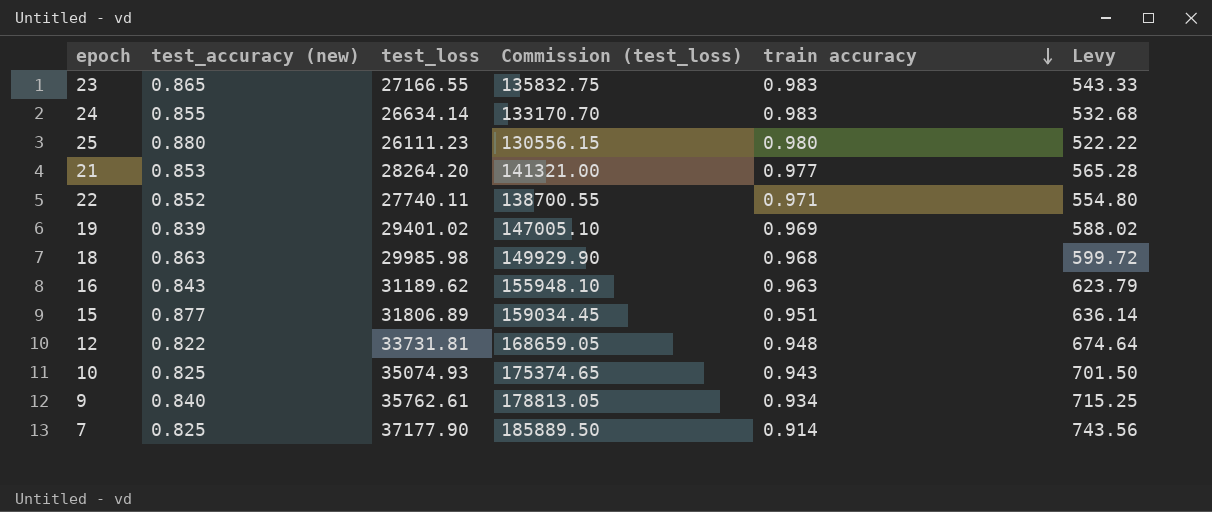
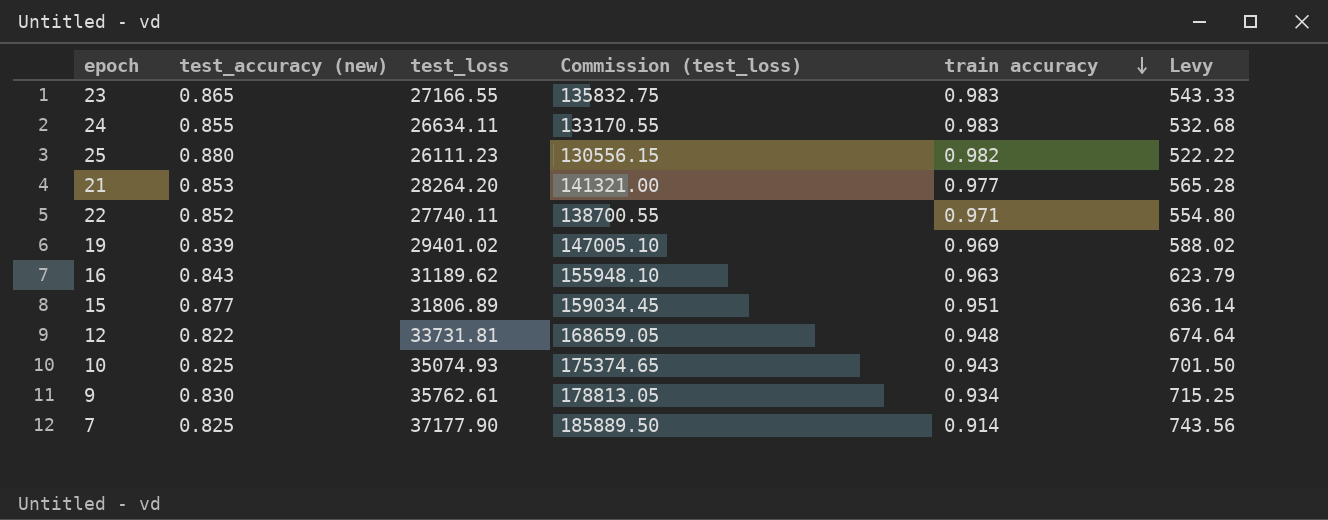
row 18: 0.863 | 29985.98 | 149929.90 | 0.968 | 599.72 -> none
24 | test_loss: 26634.14 -> 26634.11
24 | Commission (test_loss): 133170.70 -> 133170.55
25 | train accuracy: 0.980 -> 0.982
9 | test_accuracy (new): 0.840 -> 0.830

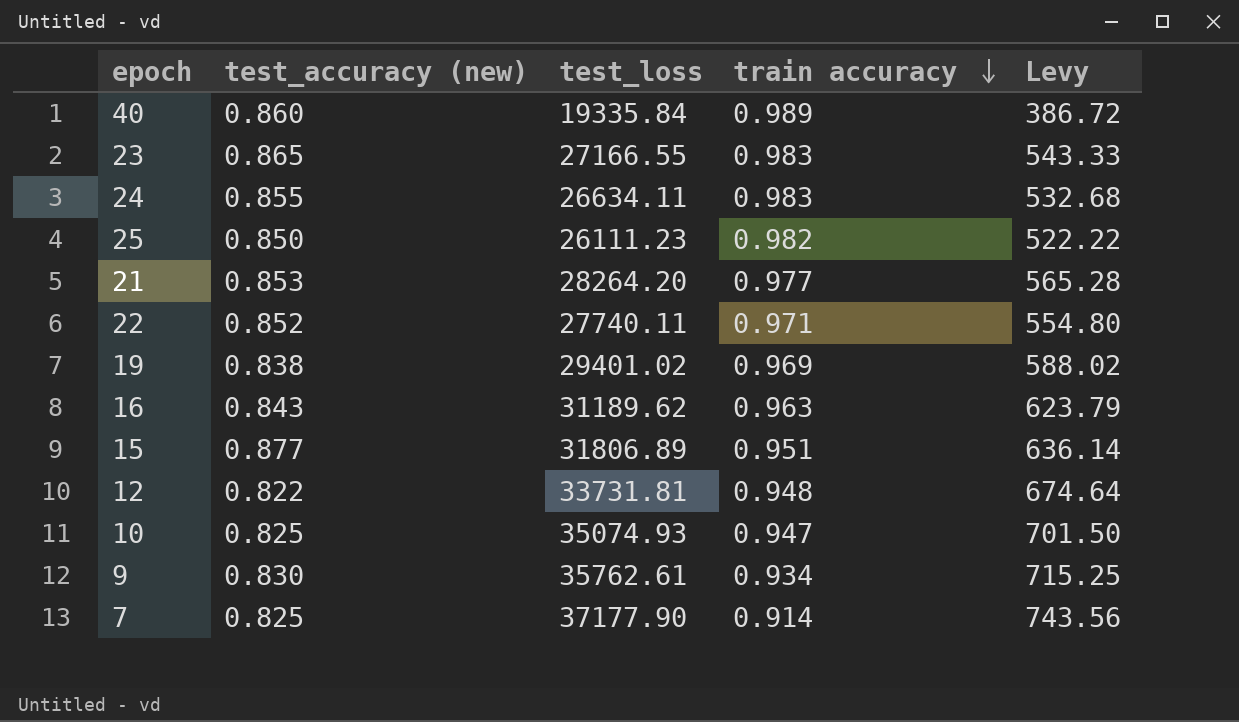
column Commission (test_loss) | formula: [test_loss] * 5 -> none
row 40: none -> 0.860 | 19335.84 | 0.989 | 386.72
25 | test_accuracy (new): 0.880 -> 0.850
19 | test_accuracy (new): 0.839 -> 0.838
10 | train accuracy: 0.943 -> 0.947

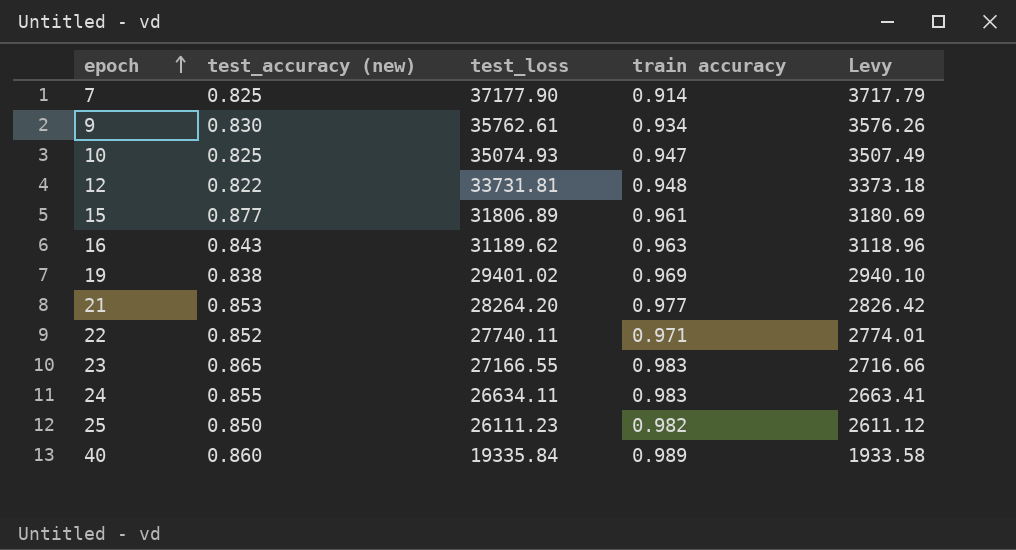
row order: train accuracy descending -> epoch ascending
column Levy | formula: [test_loss] * 0.02 -> [test_loss] * 0.1
15 | train accuracy: 0.951 -> 0.961

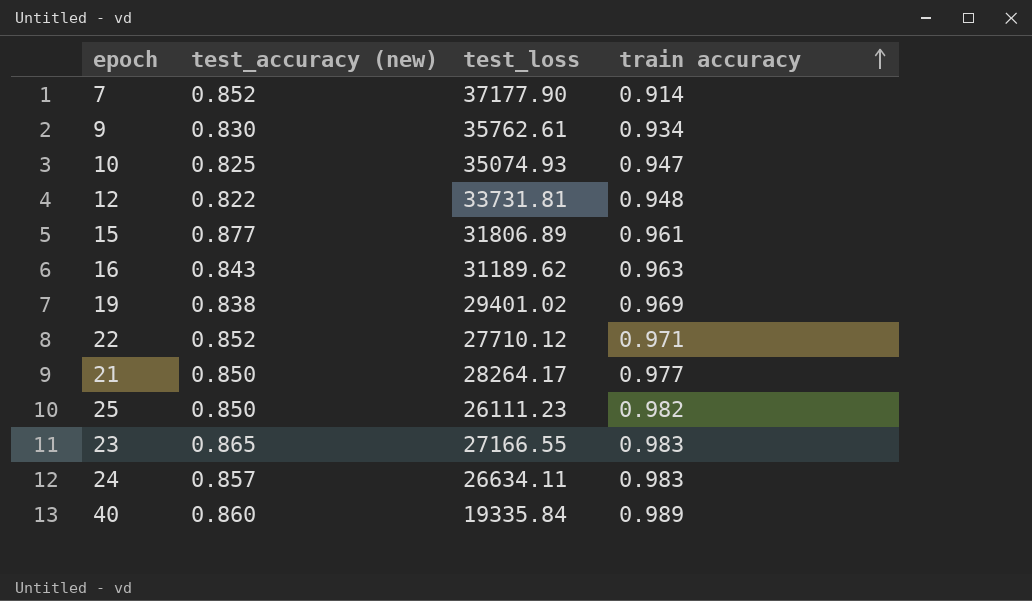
row order: epoch ascending -> train accuracy ascending
column Levy | formula: [test_loss] * 0.1 -> none
7 | test_accuracy (new): 0.825 -> 0.852
22 | test_loss: 27740.11 -> 27710.12
21 | test_accuracy (new): 0.853 -> 0.850
21 | test_loss: 28264.20 -> 28264.17
24 | test_accuracy (new): 0.855 -> 0.857

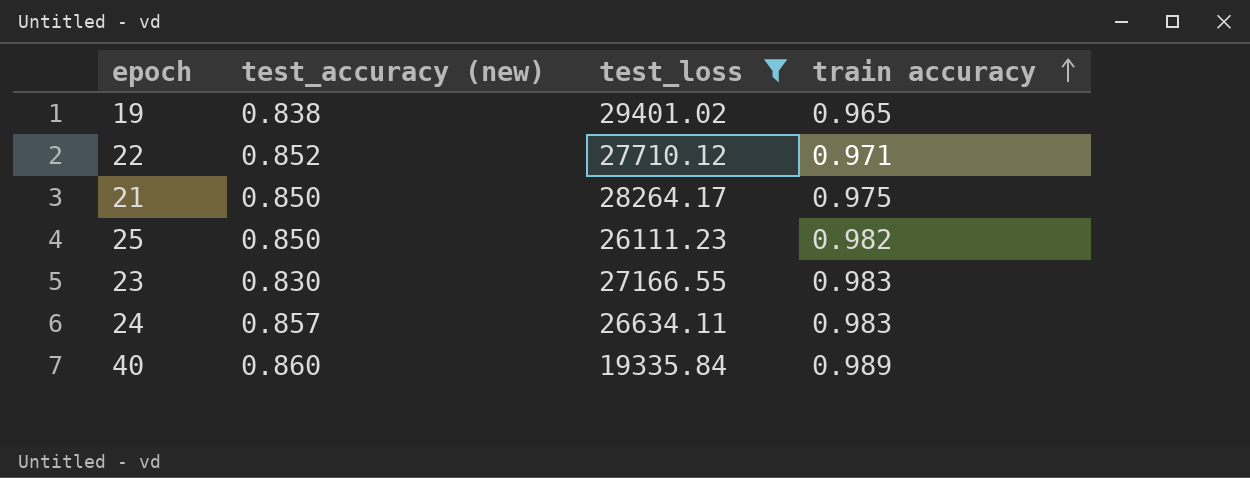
filter: none -> test_loss <= 29401.02
19 | train accuracy: 0.969 -> 0.965
21 | train accuracy: 0.977 -> 0.975
23 | test_accuracy (new): 0.865 -> 0.830

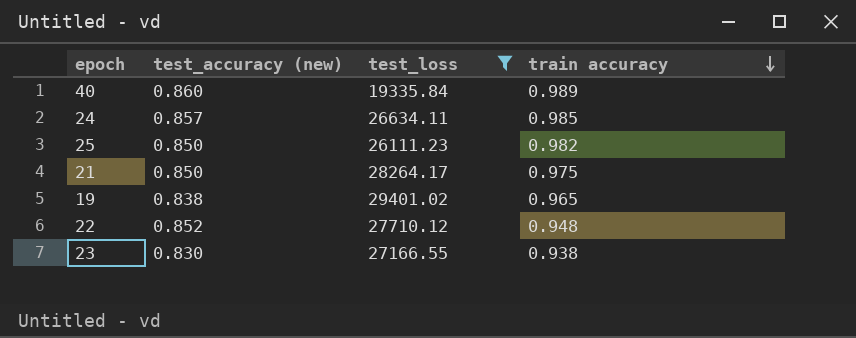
row order: train accuracy ascending -> train accuracy descending
24 | train accuracy: 0.983 -> 0.985
22 | train accuracy: 0.971 -> 0.948
23 | train accuracy: 0.983 -> 0.938

